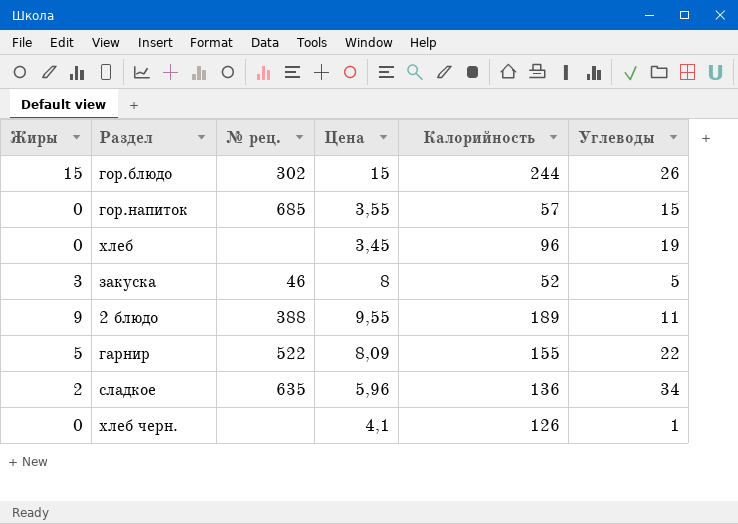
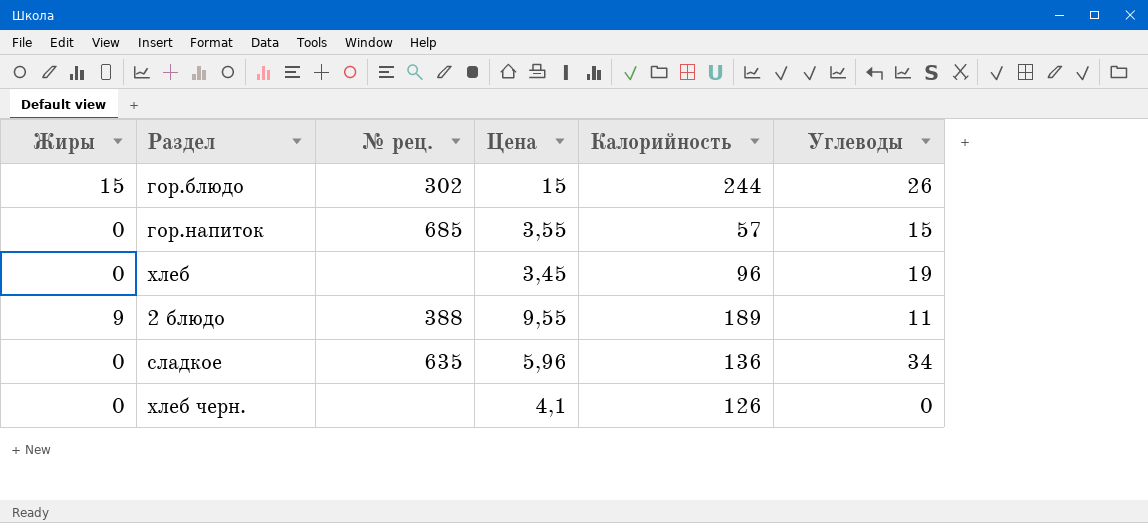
row закуска: 3 | 46 | 8 | 52 | 5 -> none
row гарнир: 5 | 522 | 8,09 | 155 | 22 -> none
сладкое | Жиры: 2 -> 0
хлеб черн. | Углеводы: 1 -> 0

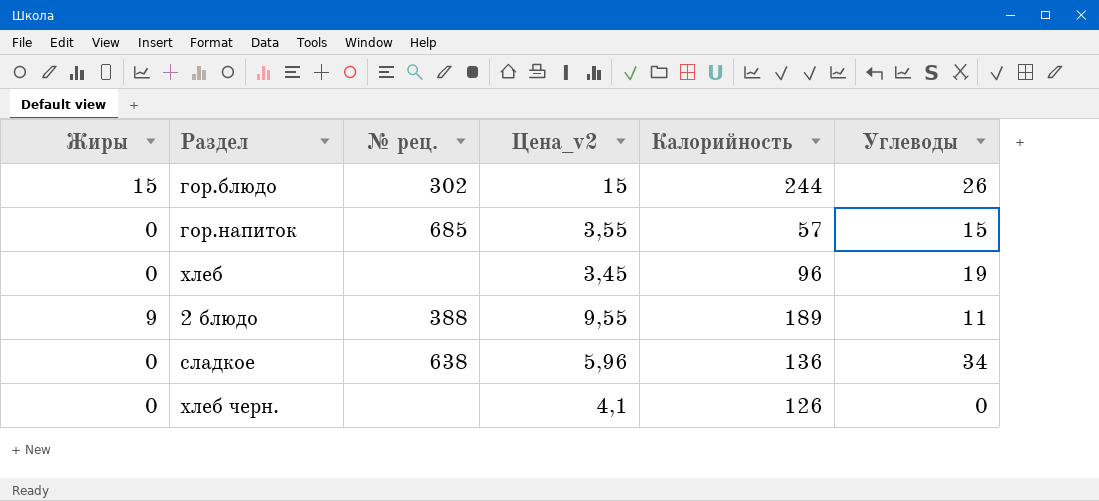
column name: Цена -> Цена_v2
сладкое | № рец.: 635 -> 638

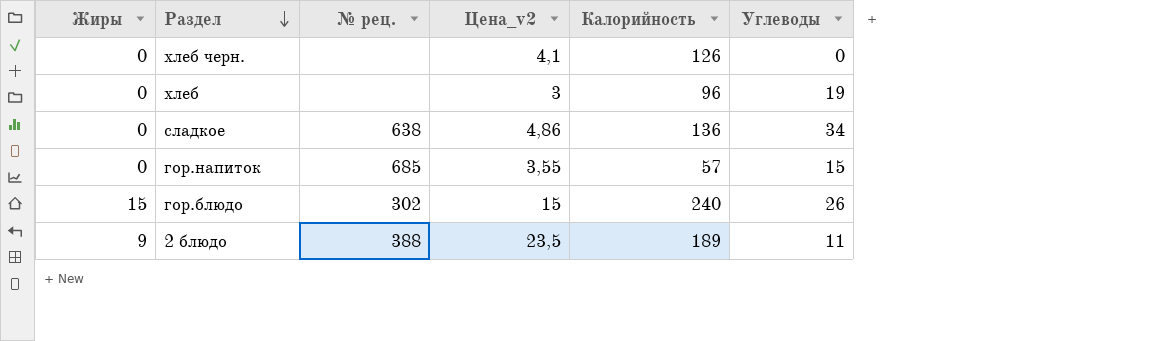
row order: none -> Раздел descending
хлеб | Цена_v2: 3,45 -> 3
сладкое | Цена_v2: 5,96 -> 4,86
гор.блюдо | Калорийность: 244 -> 240
2 блюдо | Цена_v2: 9,55 -> 23,5

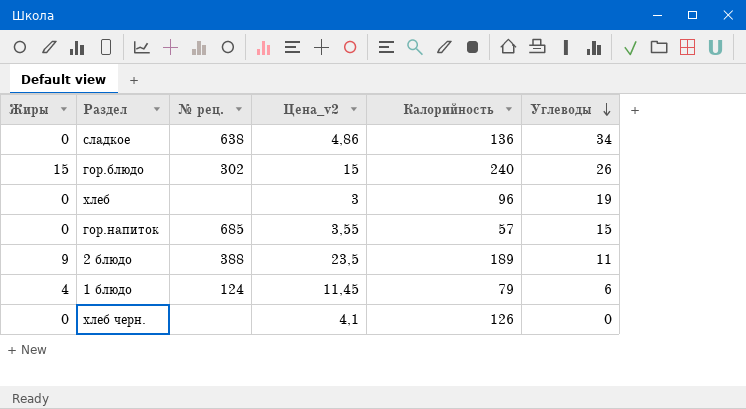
row order: Раздел descending -> Углеводы descending
row 1 блюдо: none -> 4 | 124 | 11,45 | 79 | 6

